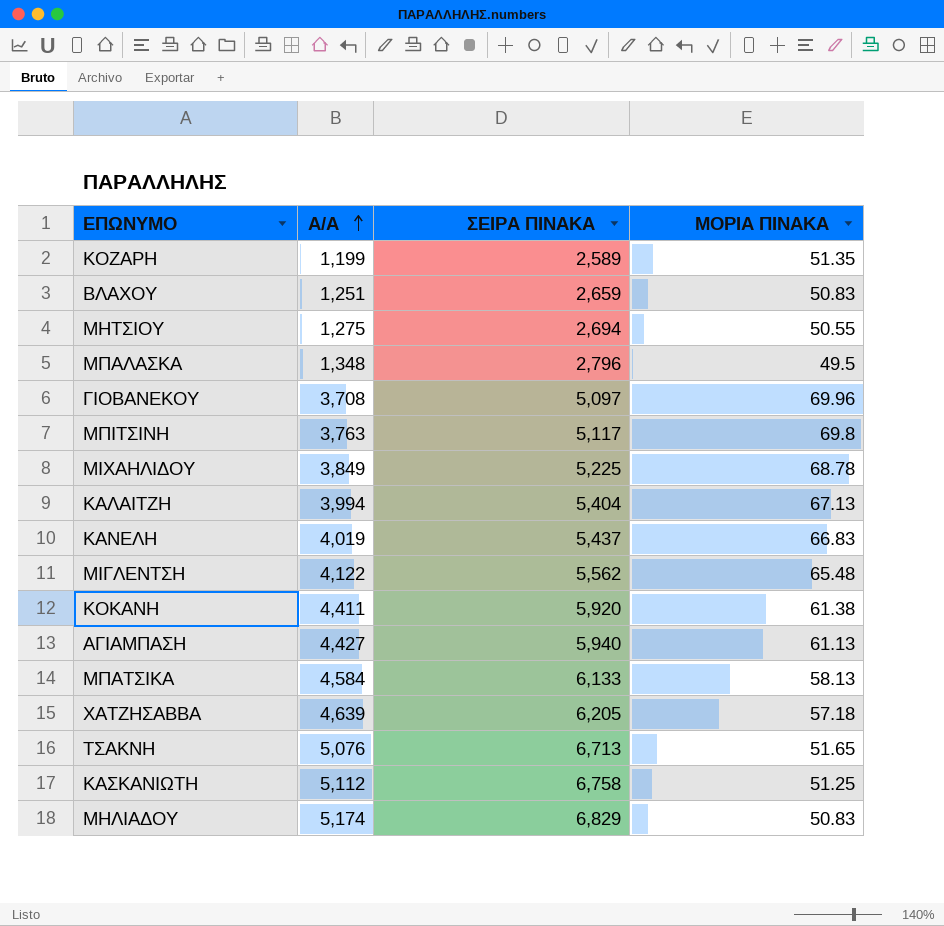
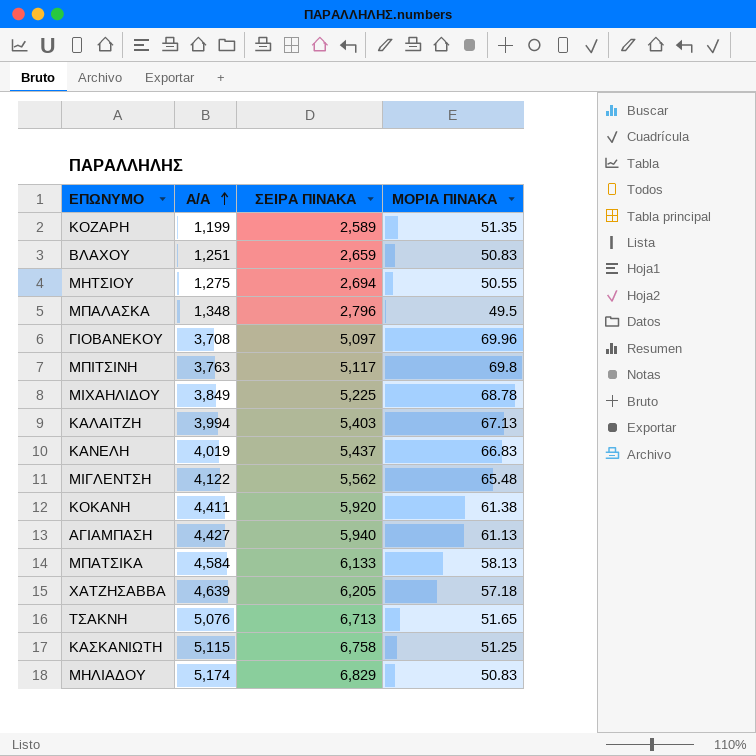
ΚΑΛΑΙΤΖΗ | ΣΕΙΡΑ ΠΙΝΑΚΑ: 5,404 -> 5,403
ΚΑΣΚΑΝΙΩΤΗ | Α/Α: 5,112 -> 5,115

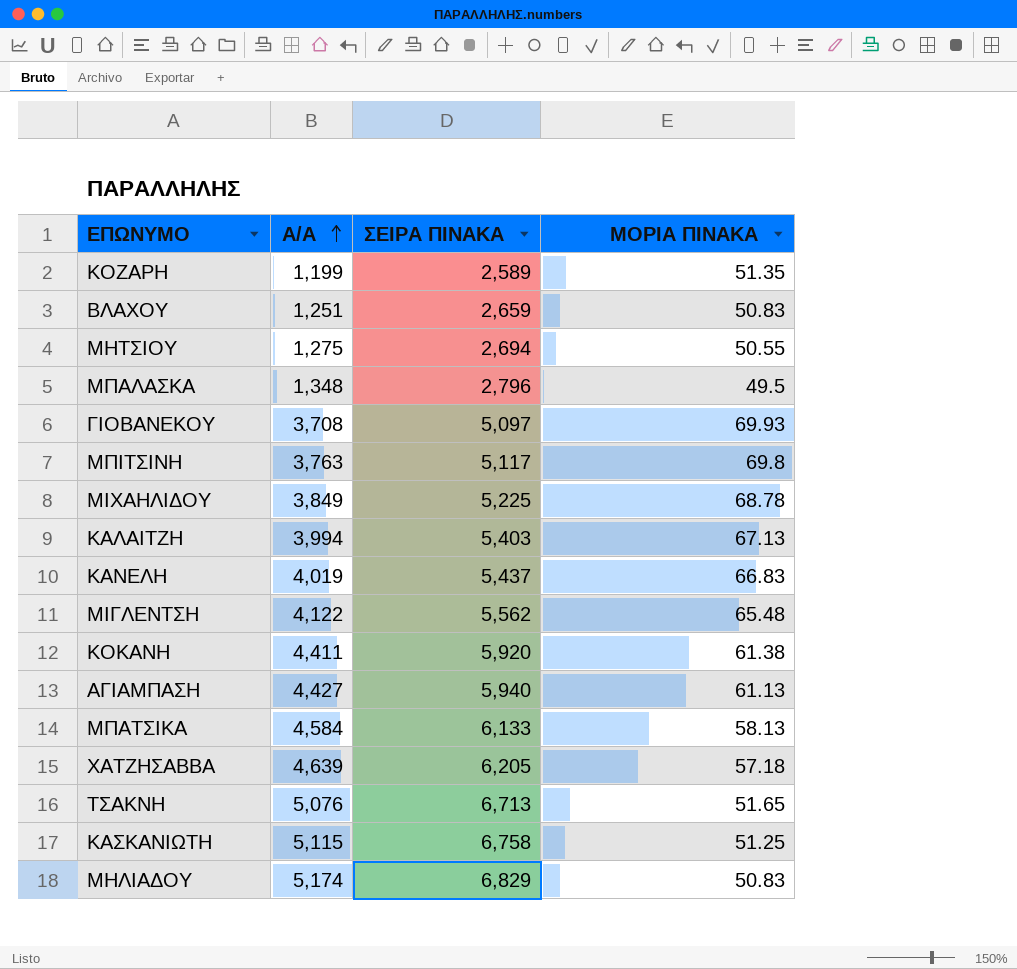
ΓΙΟΒΑΝΕΚΟΥ | ΜΟΡΙΑ ΠΙΝΑΚΑ: 69.96 -> 69.93

